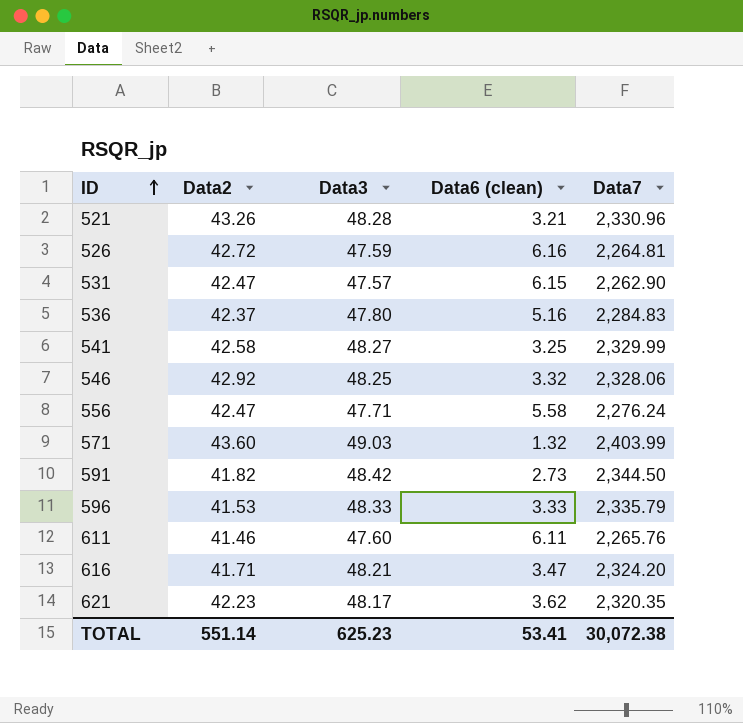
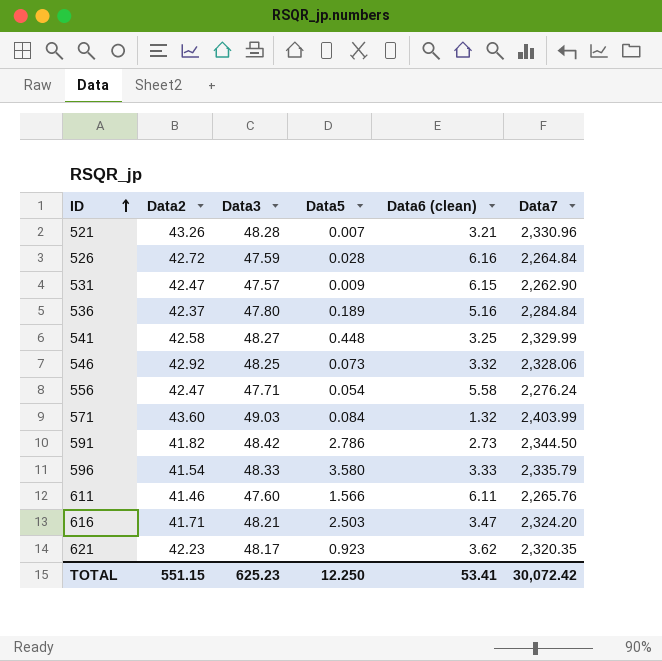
column Data5 | position: none -> 4
526 | Data7: 2,264.81 -> 2,264.84
536 | Data7: 2,284.83 -> 2,284.84
596 | Data2: 41.53 -> 41.54
TOTAL | Data2: 551.14 -> 551.15
TOTAL | Data7: 30,072.38 -> 30,072.42

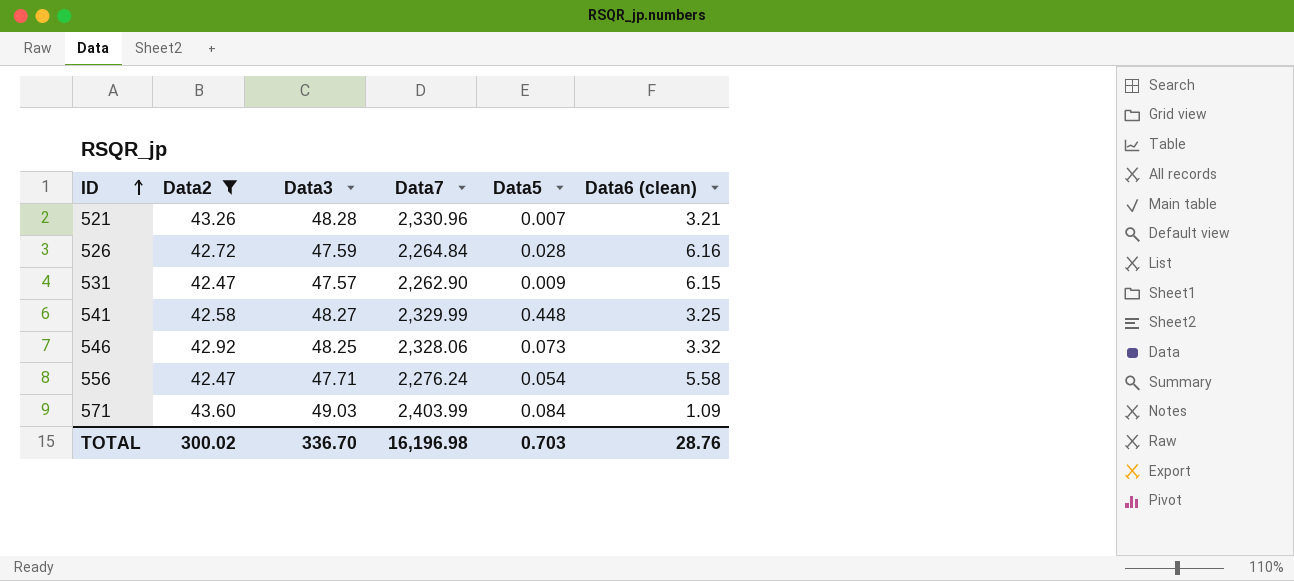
filter: none -> Data2 >= 42.47
column Data7 | position: 6 -> 4
571 | Data6 (clean): 1.32 -> 1.09
TOTAL | Data2: 551.15 -> 300.02
TOTAL | Data3: 625.23 -> 336.70
TOTAL | Data7: 30,072.42 -> 16,196.98
TOTAL | Data5: 12.250 -> 0.703
TOTAL | Data6 (clean): 53.41 -> 28.76

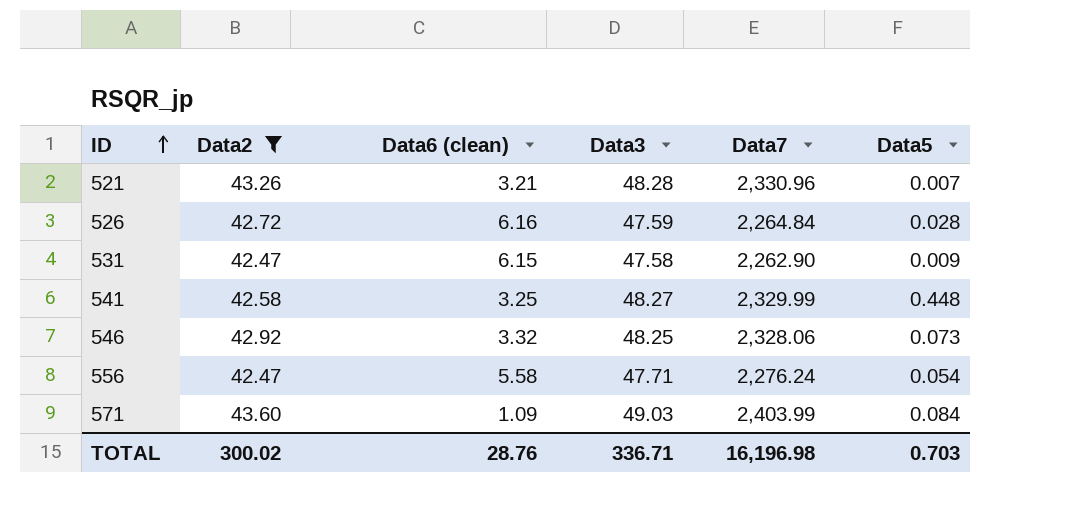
column Data6 (clean) | position: 6 -> 3
531 | Data3: 47.57 -> 47.58
TOTAL | Data3: 336.70 -> 336.71

